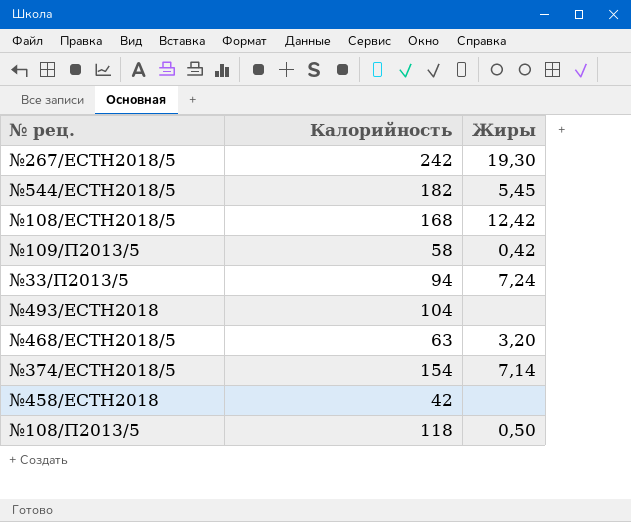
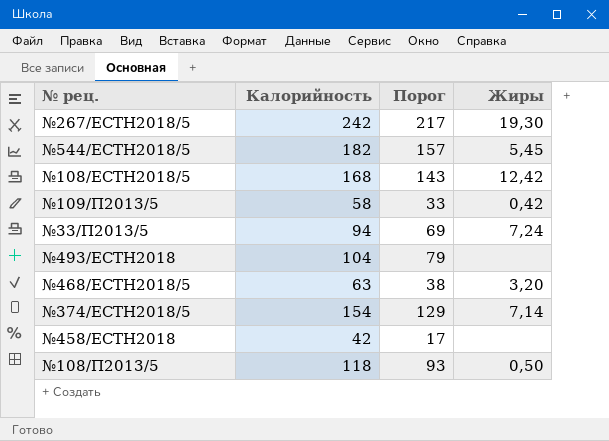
column Порог | formula: none -> [Калорийность] - 25

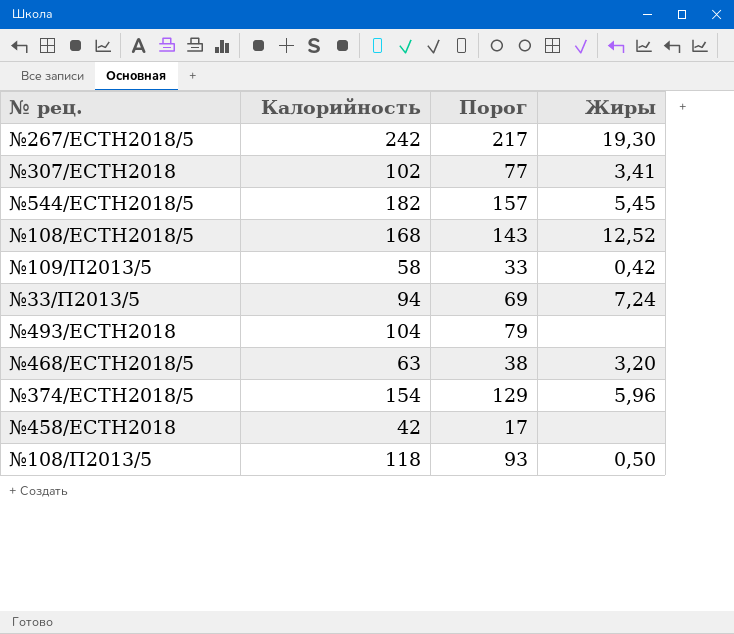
row №307/ЕСТН2018: none -> 102 | 77 | 3,41
№108/ЕСТН2018/5 | Жиры: 12,42 -> 12,52
№374/ЕСТН2018/5 | Жиры: 7,14 -> 5,96

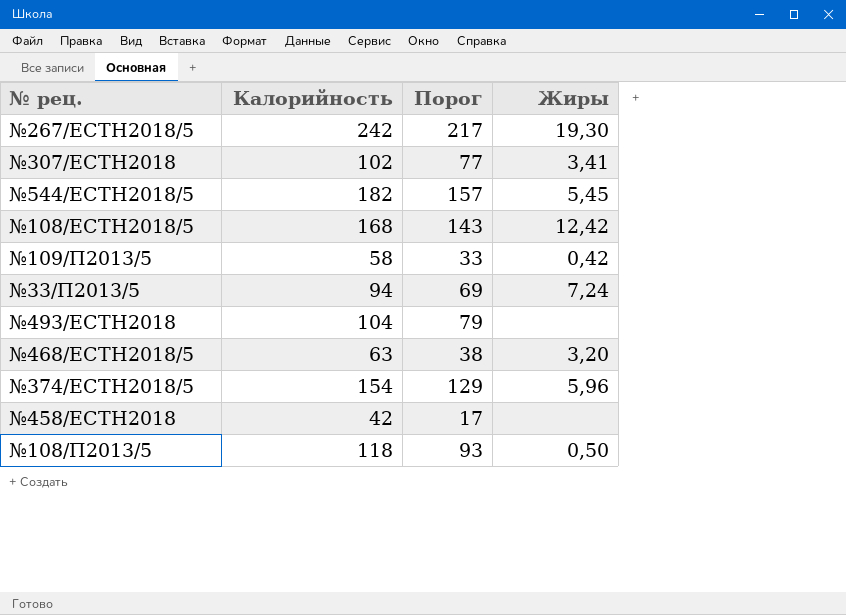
№108/ЕСТН2018/5 | Жиры: 12,52 -> 12,42

